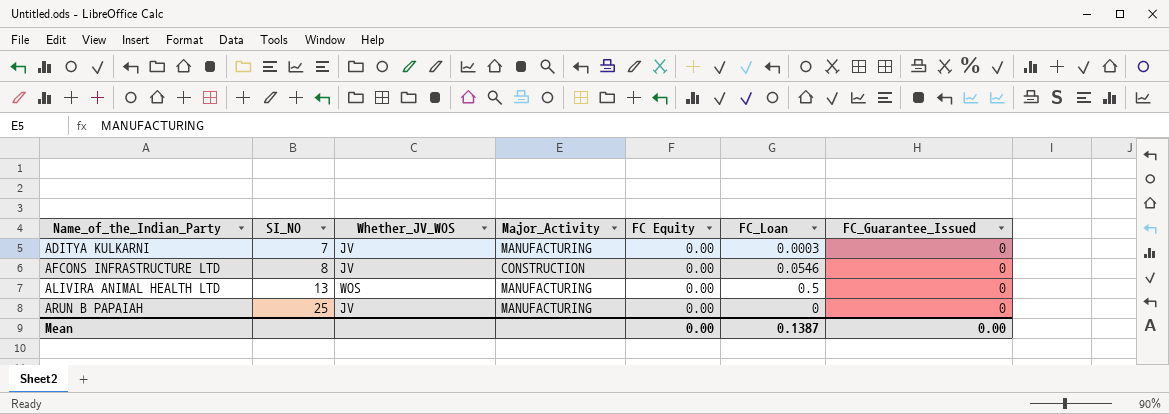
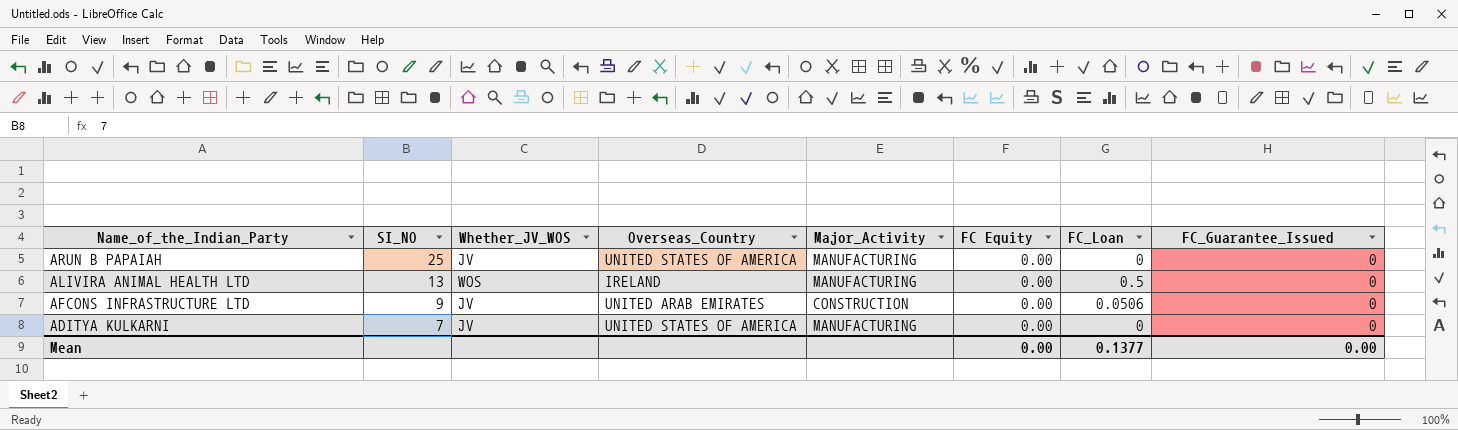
row order: Name_of_the_Indian_Party ascending -> Name_of_the_Indian_Party descending
column Overseas_Country | position: none -> 4
AFCONS INFRASTRUCTURE LTD | SI_NO: 8 -> 9
AFCONS INFRASTRUCTURE LTD | FC_Loan: 0.0546 -> 0.0506
ADITYA KULKARNI | FC_Loan: 0.0003 -> 0
Mean | FC_Loan: 0.1387 -> 0.1377

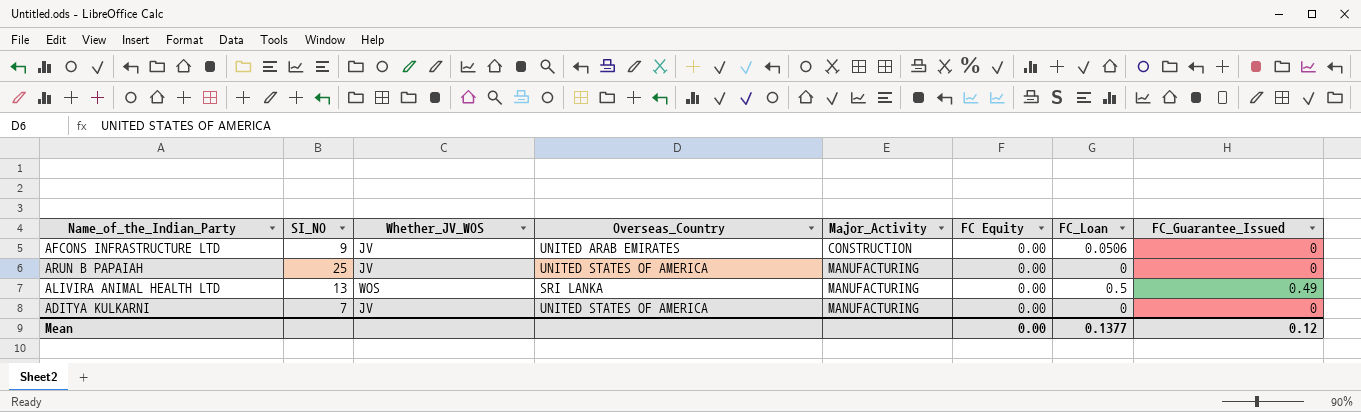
row order: Name_of_the_Indian_Party descending -> Major_Activity ascending
ALIVIRA ANIMAL HEALTH LTD | Overseas_Country: IRELAND -> SRI LANKA
ALIVIRA ANIMAL HEALTH LTD | FC_Guarantee_Issued: 0 -> 0.49
Mean | FC_Guarantee_Issued: 0.00 -> 0.12

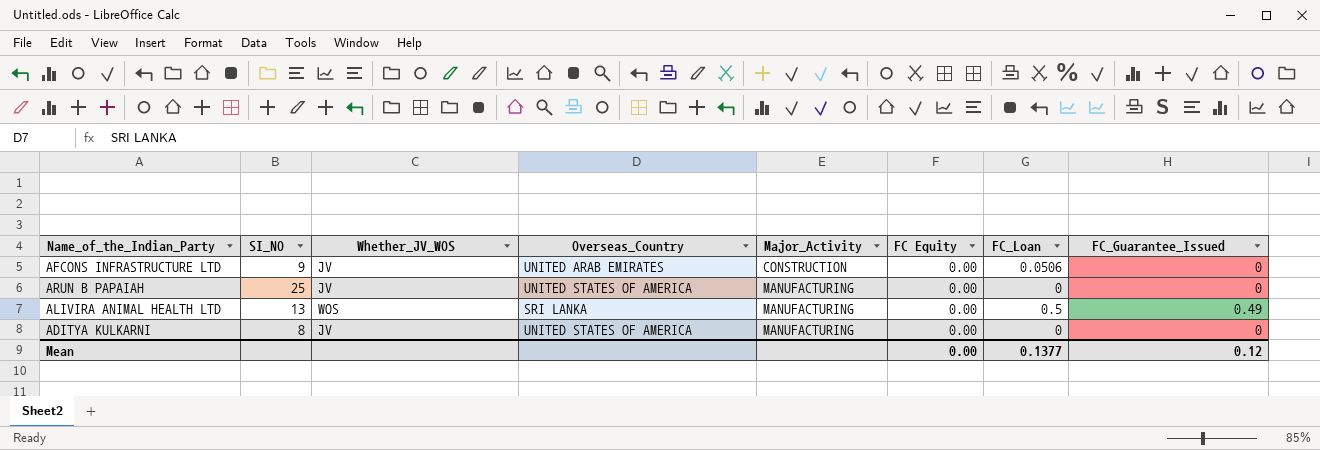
ADITYA KULKARNI | SI_NO: 7 -> 8

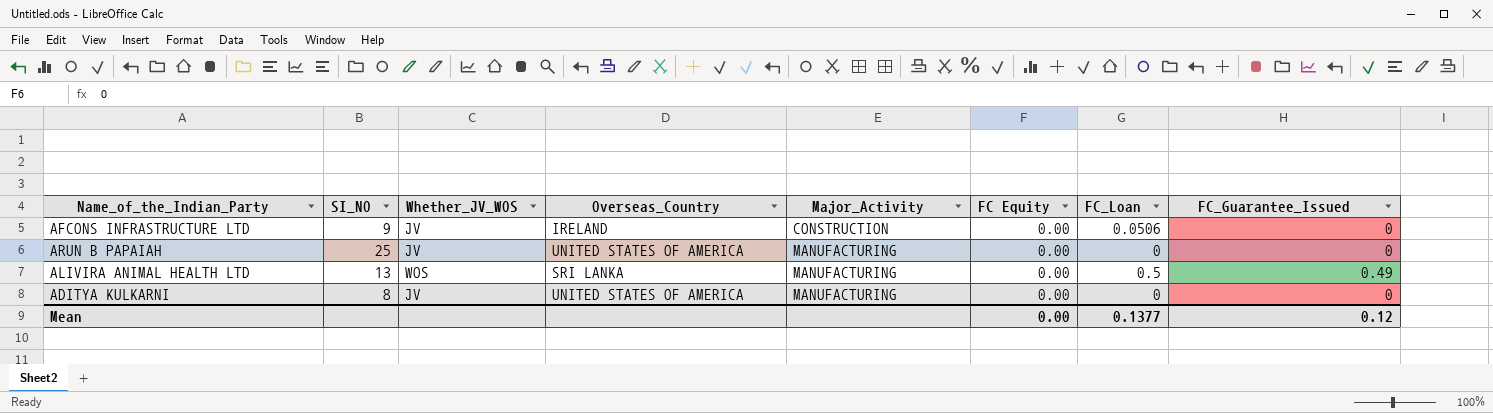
AFCONS INFRASTRUCTURE LTD | Overseas_Country: UNITED ARAB EMIRATES -> IRELAND

